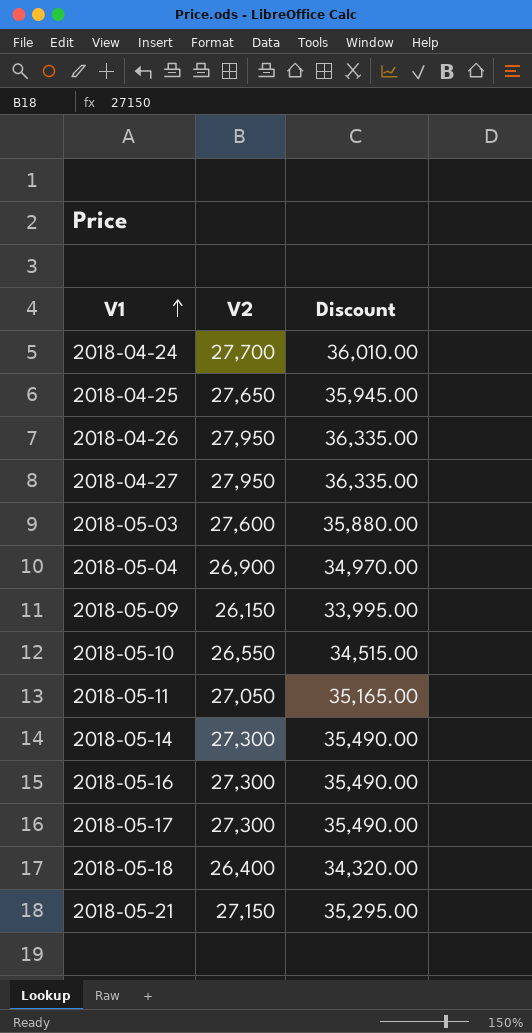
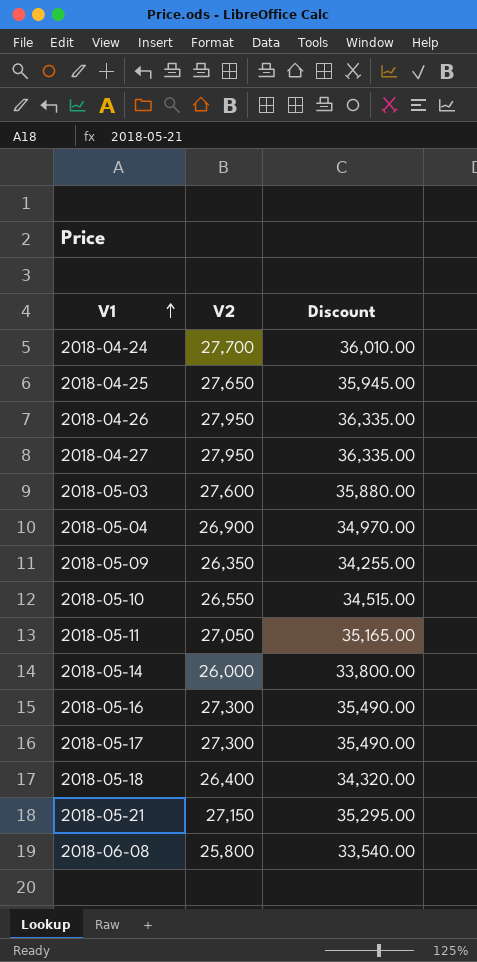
2018-05-09 | V2: 26,150 -> 26,350
2018-05-09 | Discount: 33,995.00 -> 34,255.00
2018-05-14 | V2: 27,300 -> 26,000
2018-05-14 | Discount: 35,490.00 -> 33,800.00
row 2018-06-08: none -> 25,800 | 33,540.00

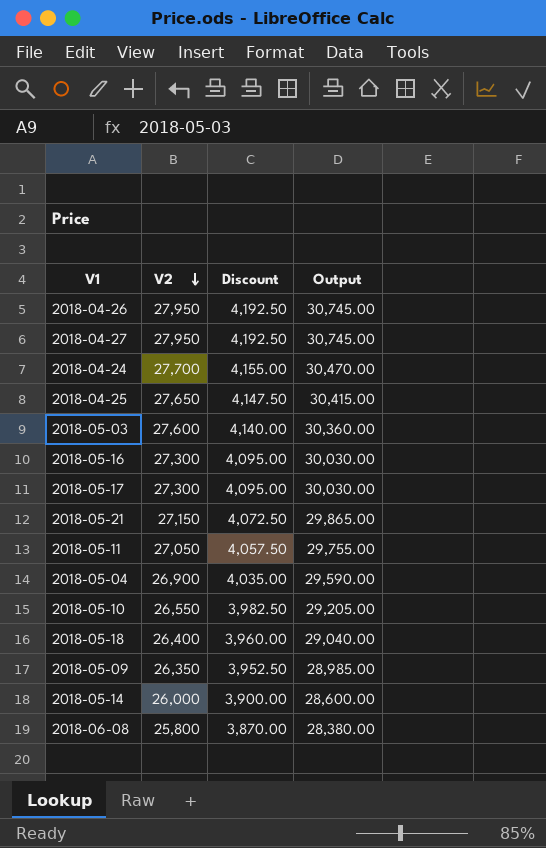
row order: V1 ascending -> V2 descending
column Discount | formula: [V2] * 1.3 -> [V2] * 0.15
column Output | formula: none -> [V2] * 1.1

